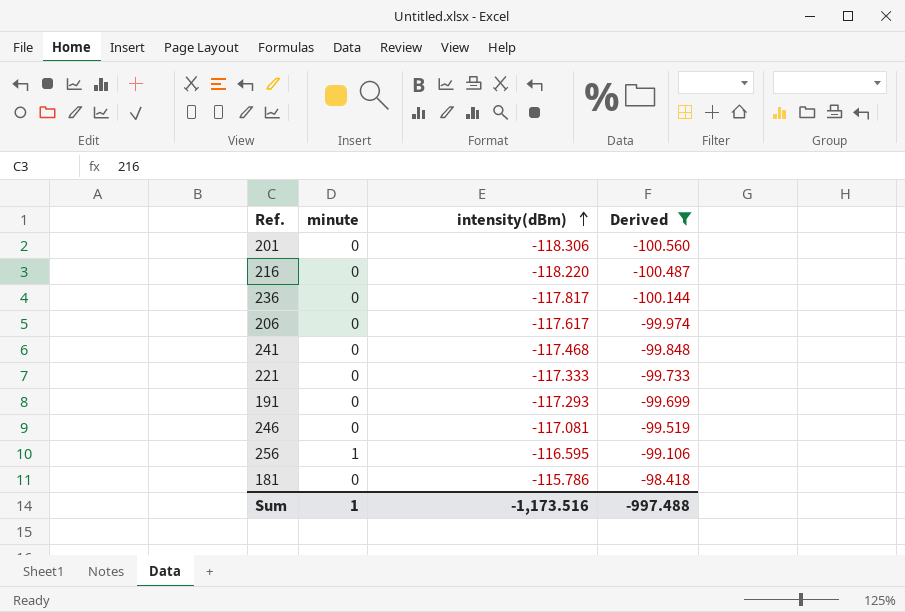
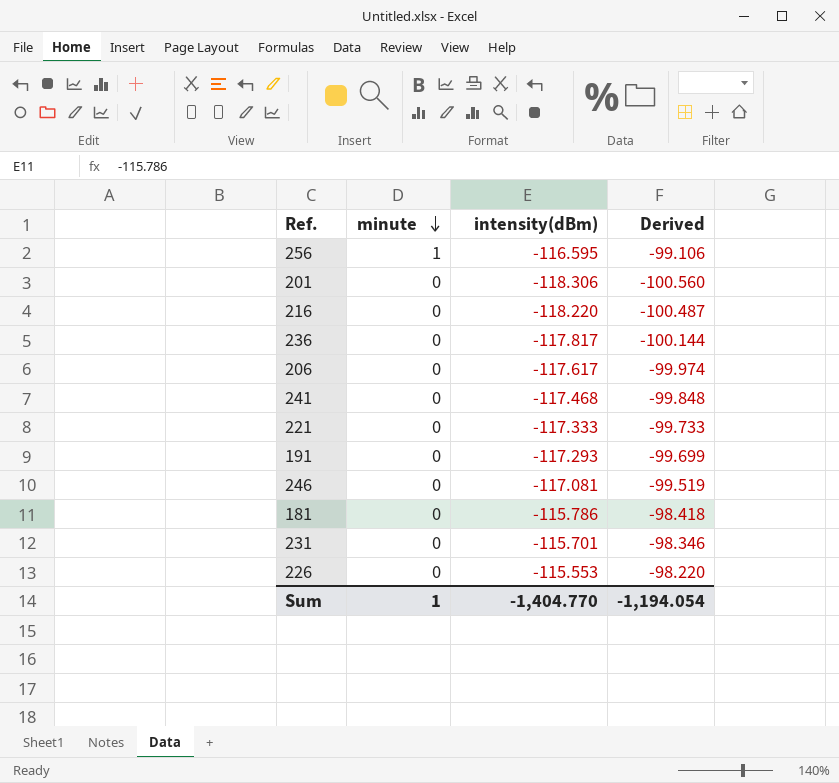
filter: Derived <= -98.418 -> none
row order: intensity(dBm) ascending -> minute descending
Sum | intensity(dBm): -1,173.516 -> -1,404.770
Sum | Derived: -997.488 -> -1,194.054

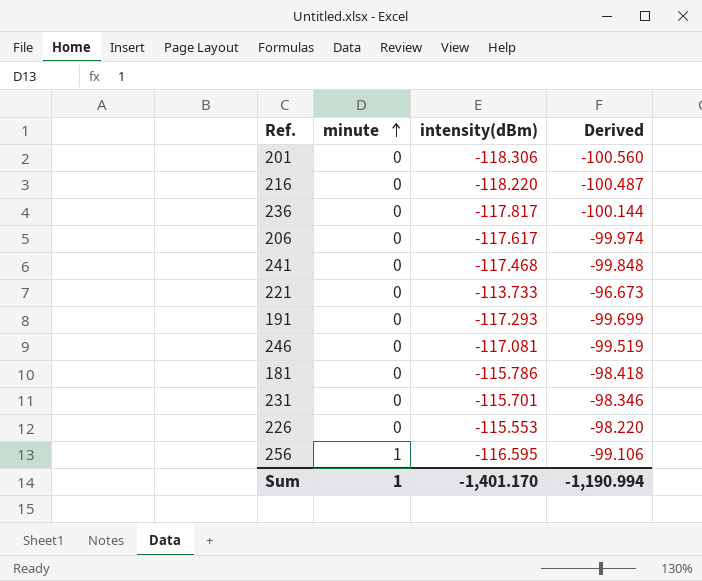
row order: minute descending -> minute ascending
221 | intensity(dBm): -117.333 -> -113.733
221 | Derived: -99.733 -> -96.673
Sum | intensity(dBm): -1,404.770 -> -1,401.170
Sum | Derived: -1,194.054 -> -1,190.994

